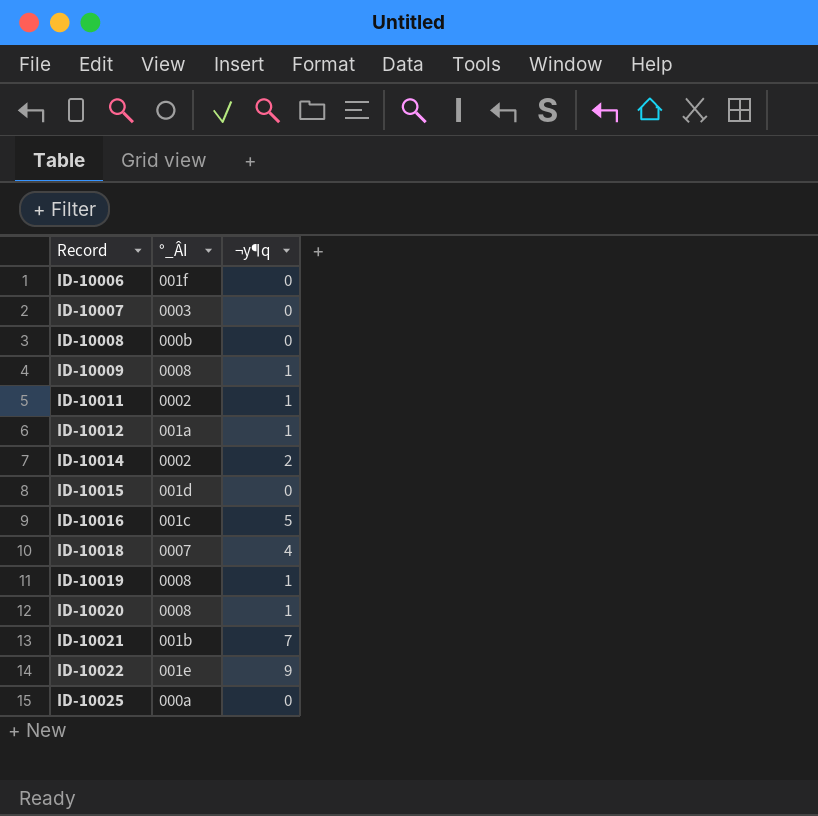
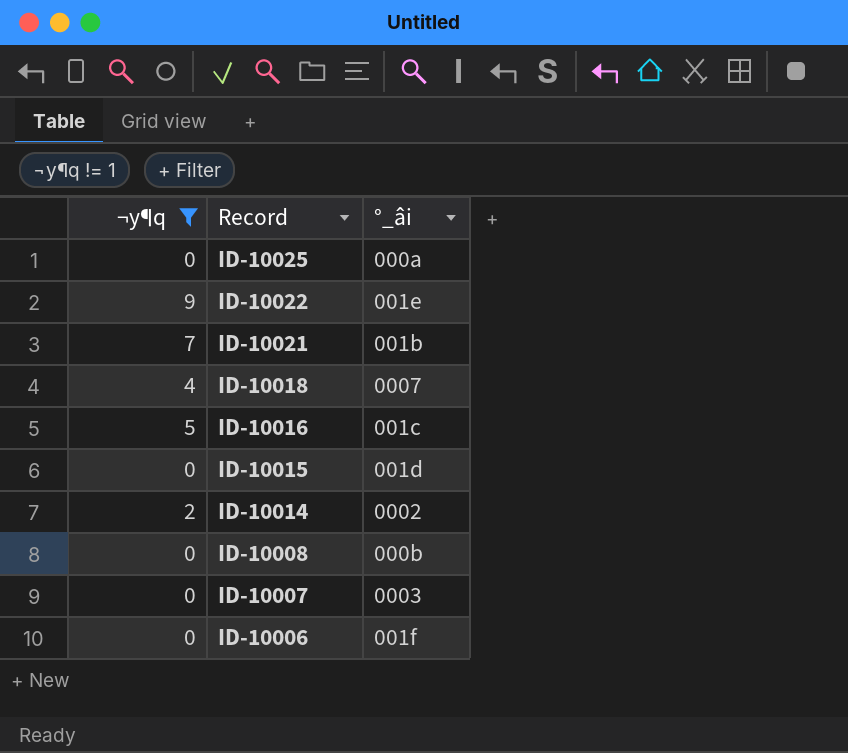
filter: none -> ¬y¶q != 1
row order: Record ascending -> Record descending
column ¬y¶q | position: 3 -> 1
column name: °_ÂI -> °_âi

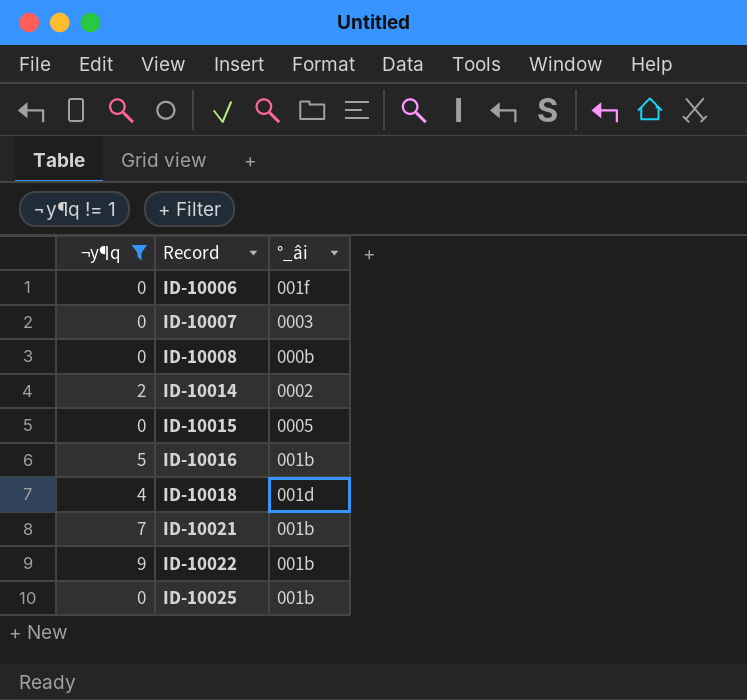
row order: Record descending -> Record ascending
ID-10015 | °_âi: 001d -> 0005
ID-10016 | °_âi: 001c -> 001b
ID-10018 | °_âi: 0007 -> 001d
ID-10022 | °_âi: 001e -> 001b
ID-10025 | °_âi: 000a -> 001b

